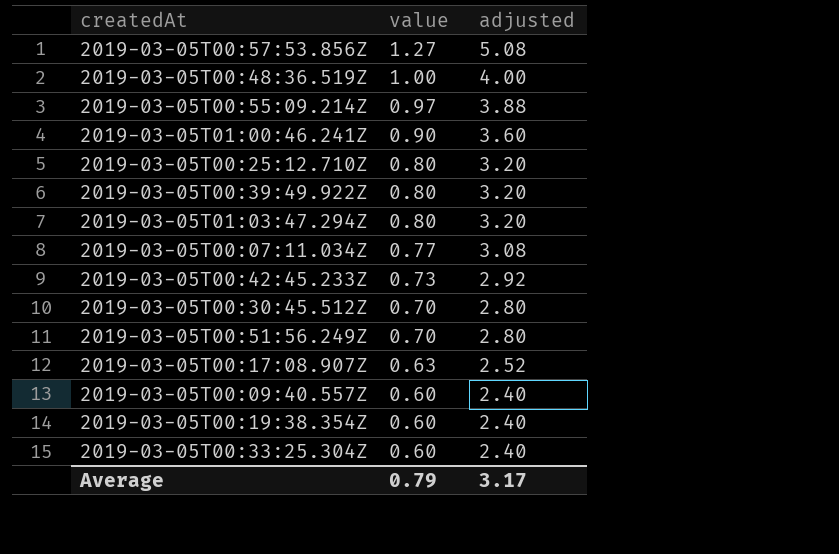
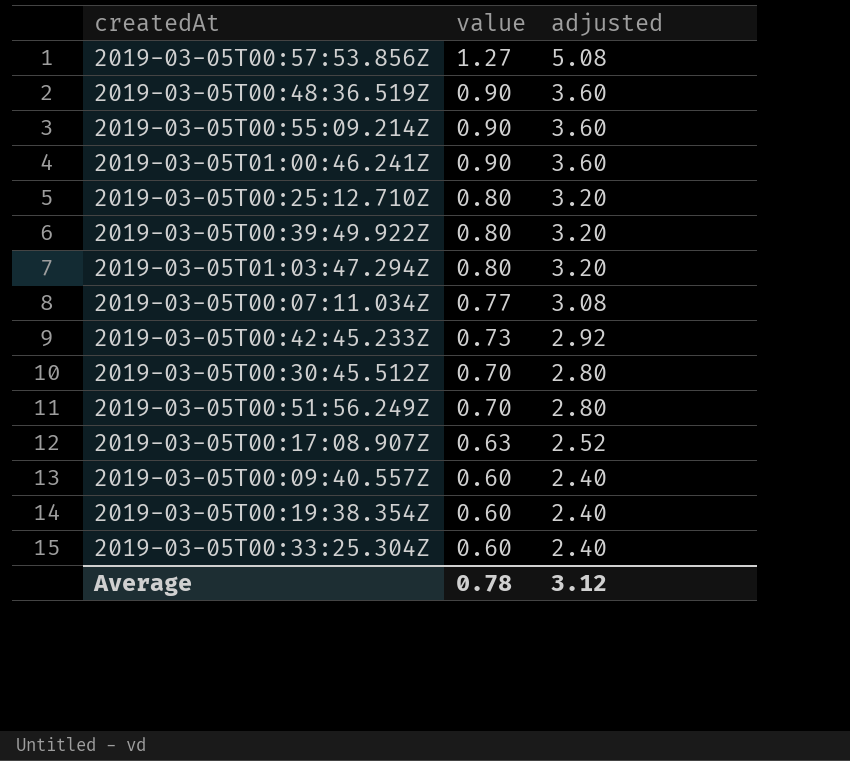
2019-03-05T00:48:36.519Z | value: 1.00 -> 0.90
2019-03-05T00:48:36.519Z | adjusted: 4.00 -> 3.60
2019-03-05T00:55:09.214Z | value: 0.97 -> 0.90
2019-03-05T00:55:09.214Z | adjusted: 3.88 -> 3.60
Average | value: 0.79 -> 0.78
Average | adjusted: 3.17 -> 3.12

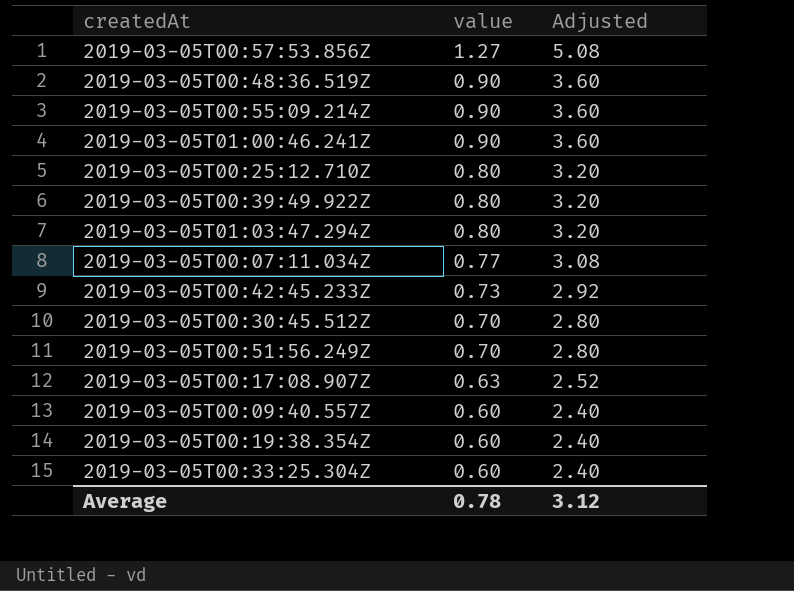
column name: adjusted -> Adjusted

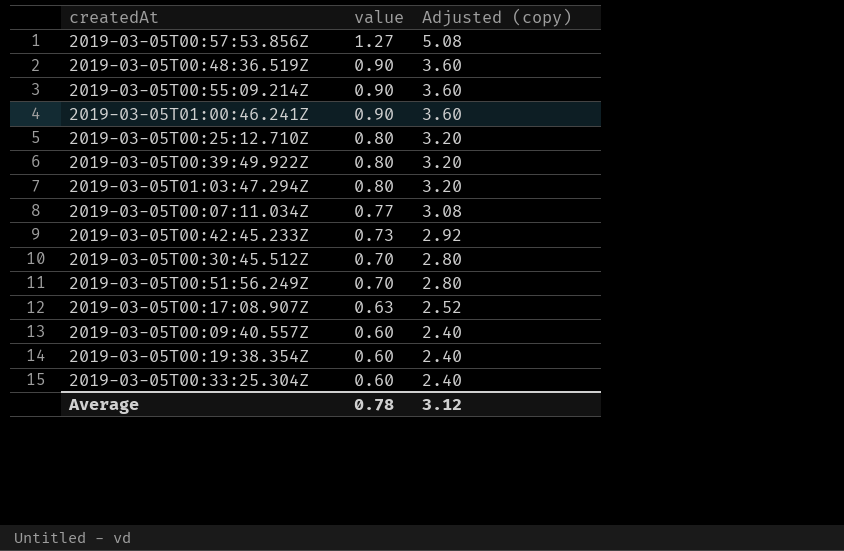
column name: Adjusted -> Adjusted (copy)

